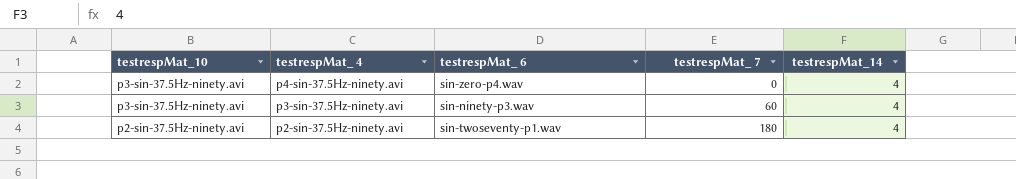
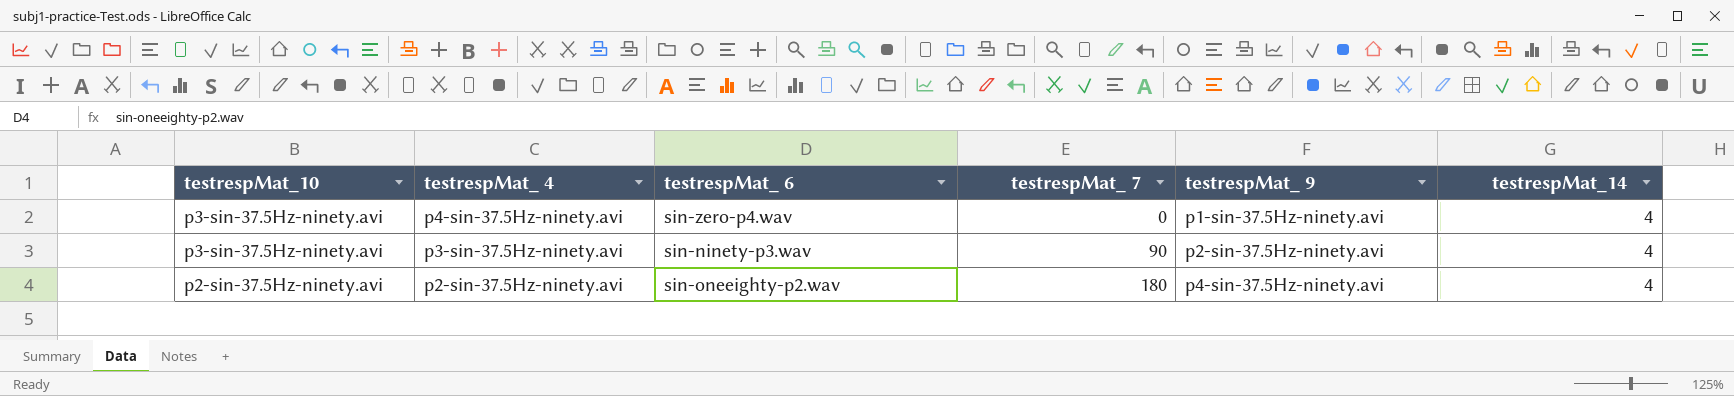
column testrespMat_ 9 | position: none -> 5
p3-sin-37.5Hz-ninety.avi | testrespMat_ 7: 60 -> 90
p2-sin-37.5Hz-ninety.avi | testrespMat_ 6: sin-twoseventy-p1.wav -> sin-oneeighty-p2.wav

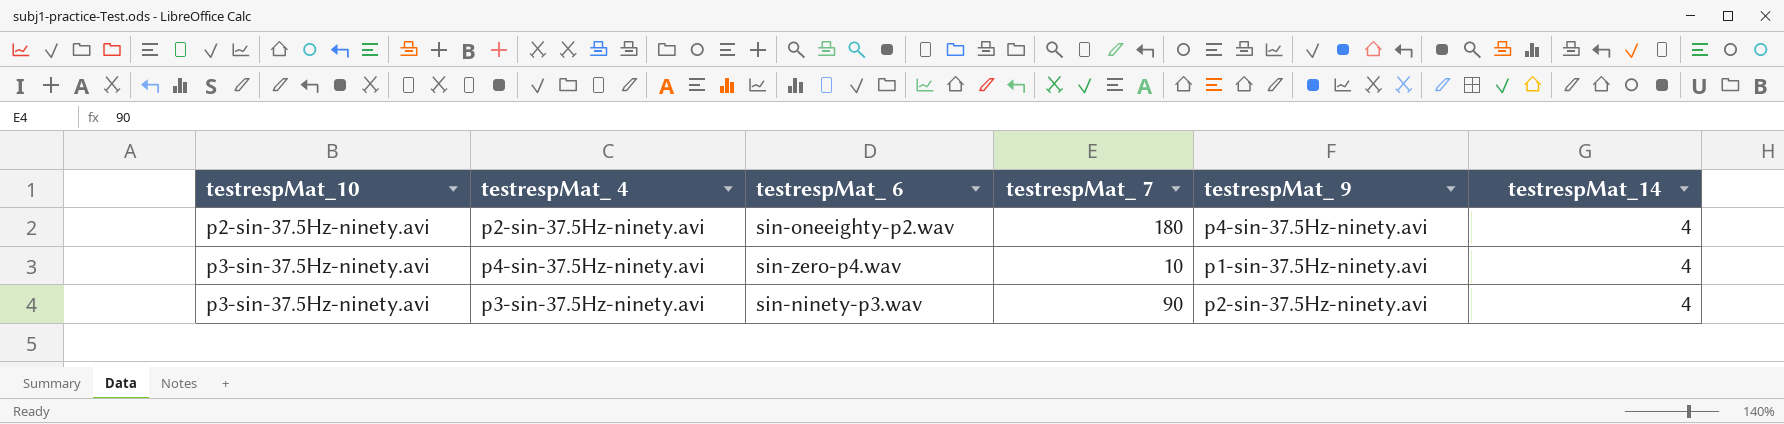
row order: testrespMat_10 descending -> testrespMat_10 ascending
p4-sin-37.5Hz-ninety.avi | testrespMat_ 7: 0 -> 10

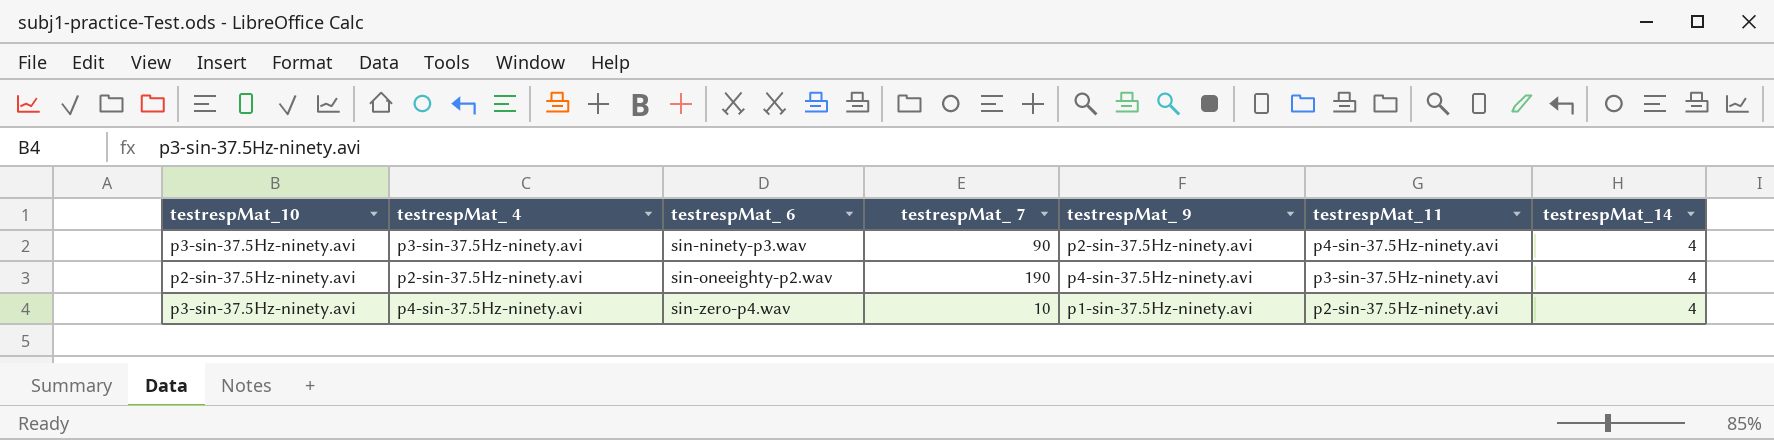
row order: testrespMat_10 ascending -> testrespMat_ 6 ascending
column testrespMat_11 | position: none -> 6
p2-sin-37.5Hz-ninety.avi | testrespMat_ 7: 180 -> 190

